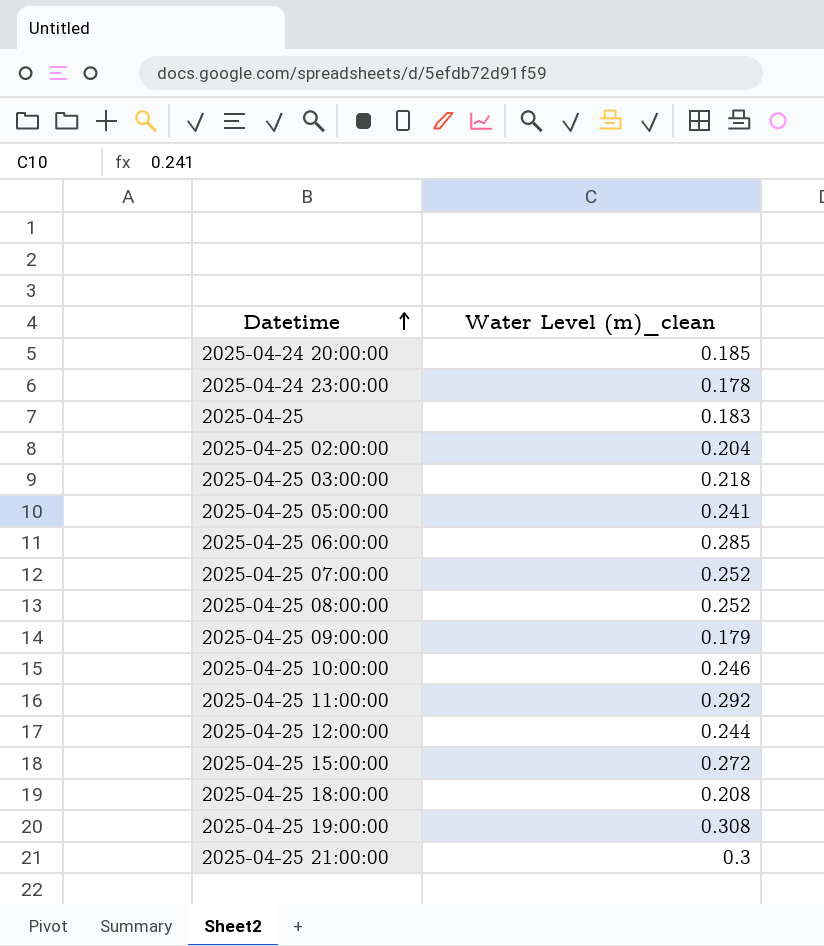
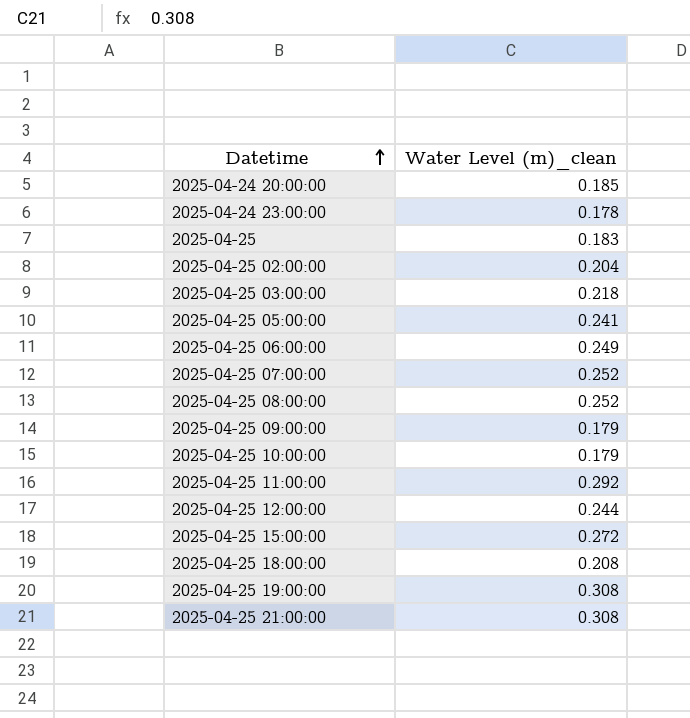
2025-04-25 06:00:00 | Water Level (m)_clean: 0.285 -> 0.249
2025-04-25 10:00:00 | Water Level (m)_clean: 0.246 -> 0.179
2025-04-25 21:00:00 | Water Level (m)_clean: 0.3 -> 0.308

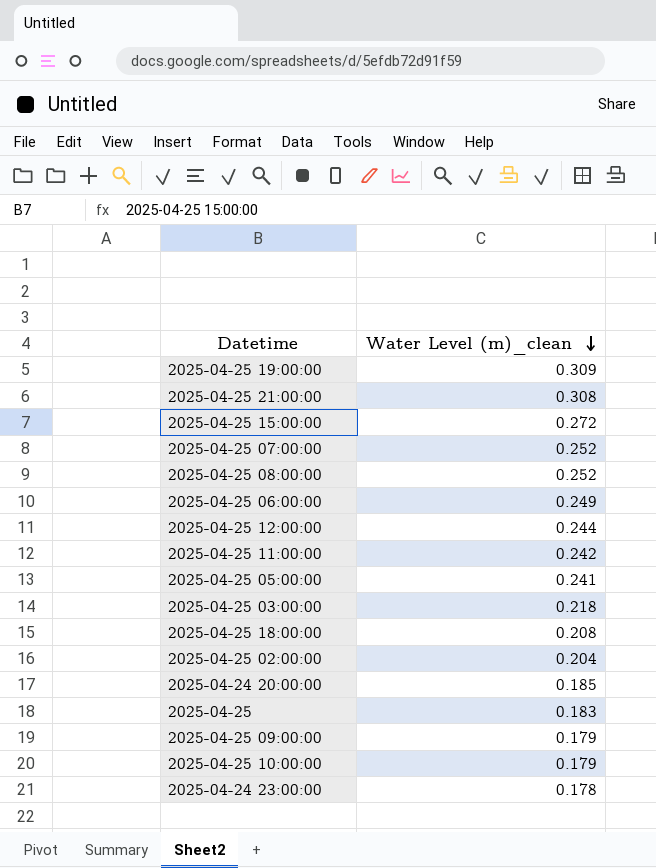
row order: Datetime ascending -> Water Level (m)_clean descending
2025-04-25 19:00:00 | Water Level (m)_clean: 0.308 -> 0.309
2025-04-25 11:00:00 | Water Level (m)_clean: 0.292 -> 0.242

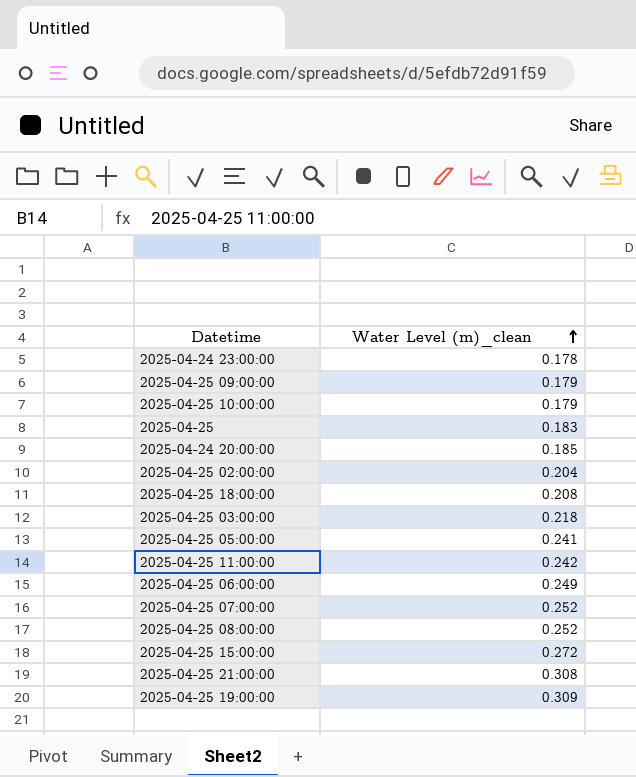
row order: Water Level (m)_clean descending -> Water Level (m)_clean ascending
row 2025-04-25 12:00:00: 0.244 -> none

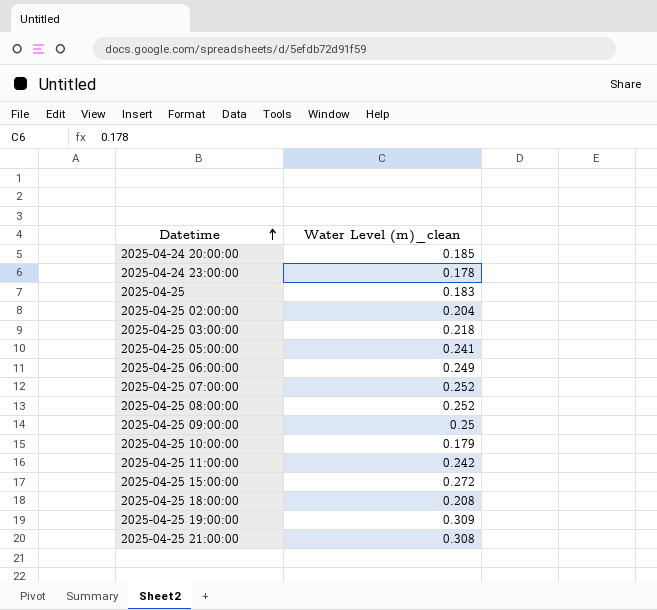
row order: Water Level (m)_clean ascending -> Datetime ascending
2025-04-25 09:00:00 | Water Level (m)_clean: 0.179 -> 0.25

